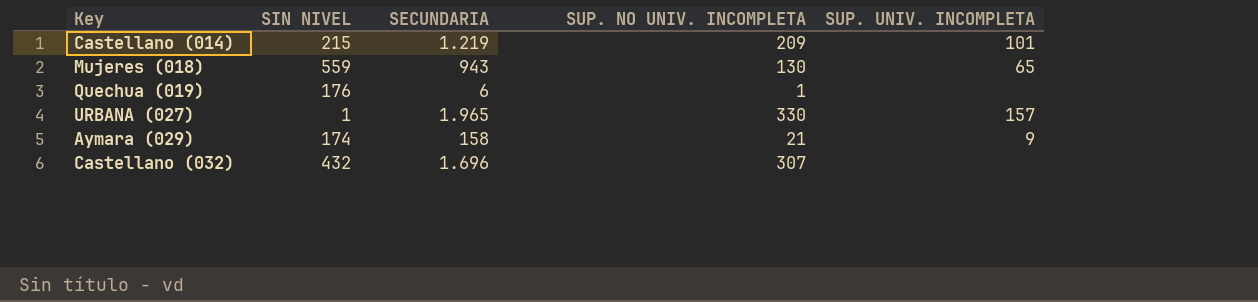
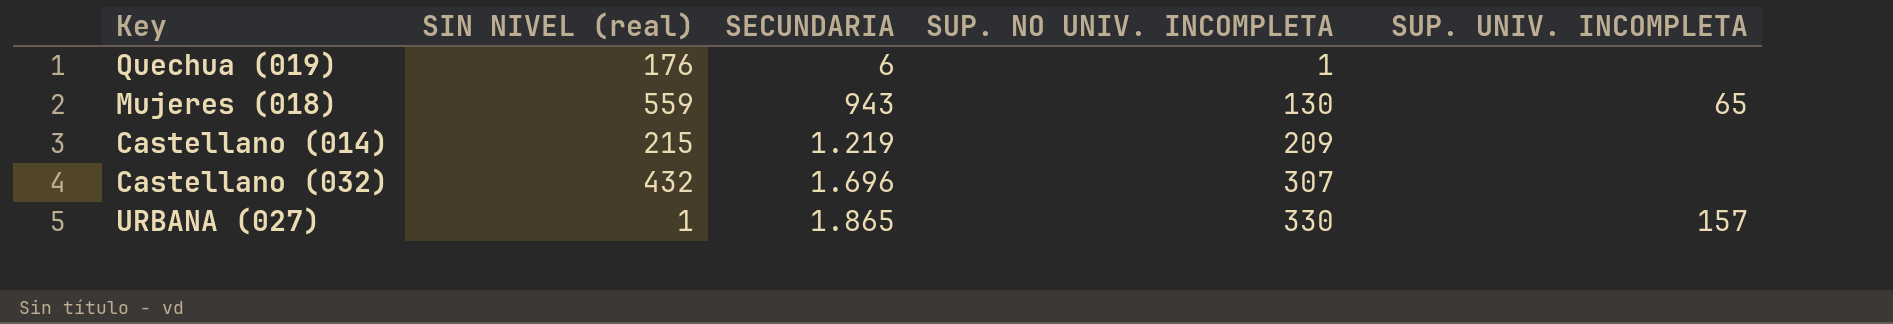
row order: none -> SECUNDARIA ascending
column name: SIN NIVEL -> SIN NIVEL (real)
row Aymara (029): 174 | 158 | 21 | 9 -> none
Castellano (014) | SUP. UNIV. INCOMPLETA: 101 -> none
URBANA (027) | SECUNDARIA: 1.965 -> 1.865

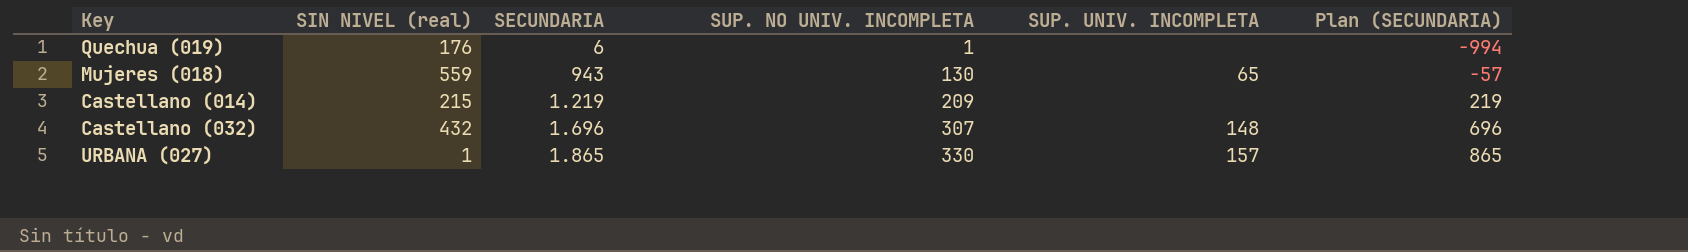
column Plan (SECUNDARIA) | formula: none -> [SECUNDARIA] - 1000
Castellano (032) | SUP. UNIV. INCOMPLETA: none -> 148

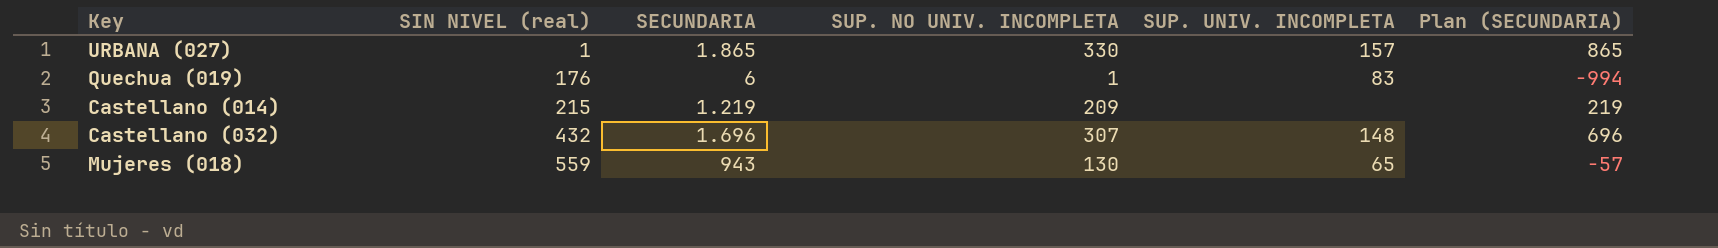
row order: SECUNDARIA ascending -> SIN NIVEL (real) ascending
Quechua (019) | SUP. UNIV. INCOMPLETA: none -> 83

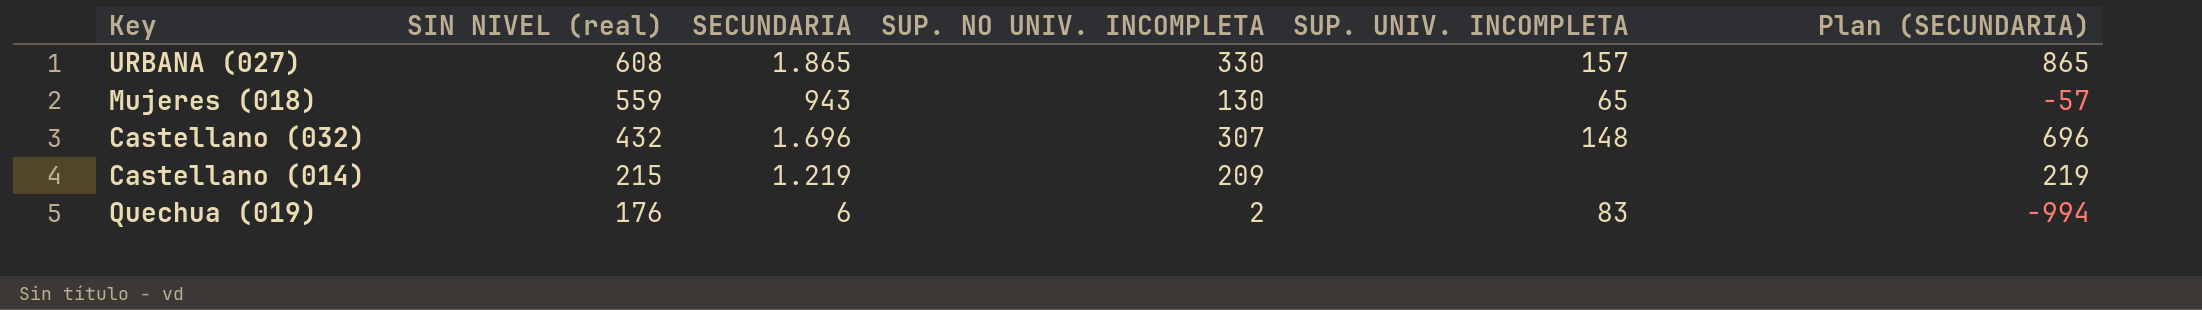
row order: SIN NIVEL (real) ascending -> SIN NIVEL (real) descending
URBANA (027) | SIN NIVEL (real): 1 -> 608
Quechua (019) | SUP. NO UNIV. INCOMPLETA: 1 -> 2

